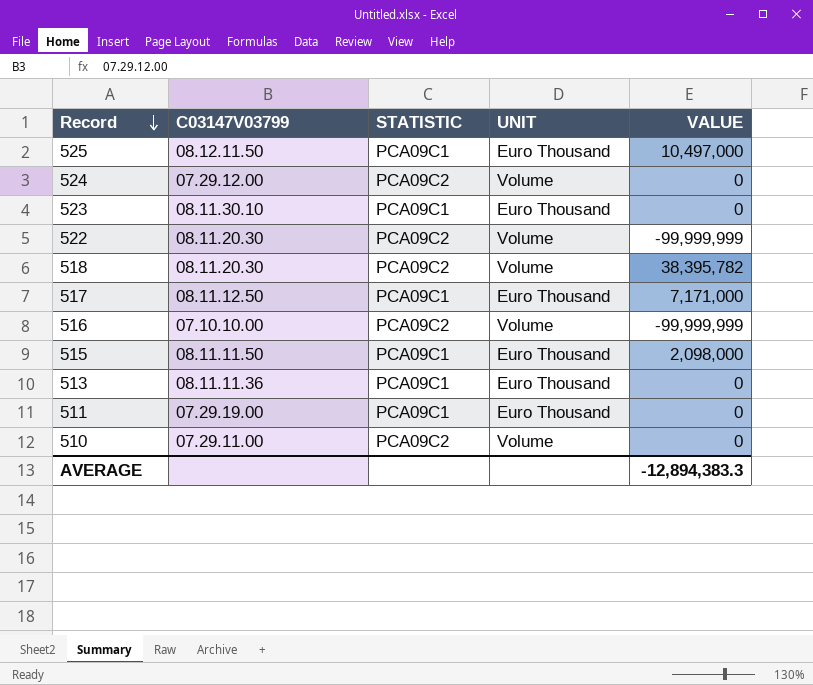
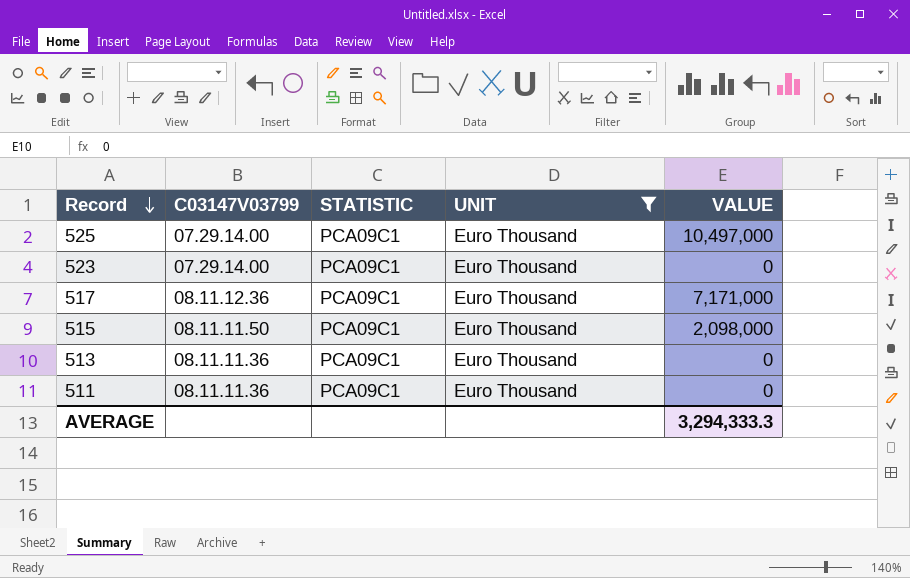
filter: none -> UNIT = Euro Thousand
525 | C03147V03799: 08.12.11.50 -> 07.29.14.00
523 | C03147V03799: 08.11.30.10 -> 07.29.14.00
517 | C03147V03799: 08.11.12.50 -> 08.11.12.36
511 | C03147V03799: 07.29.19.00 -> 08.11.11.36
AVERAGE | VALUE: -12,894,383.3 -> 3,294,333.3

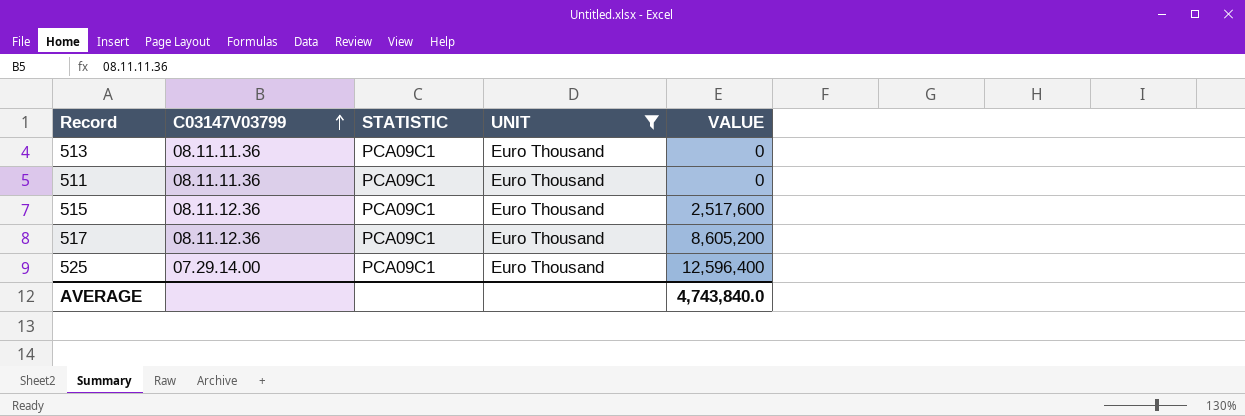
row order: Record descending -> C03147V03799 ascending
row 523: 07.29.14.00 | PCA09C1 | Euro Thousand | 0 -> none
515 | C03147V03799: 08.11.11.50 -> 08.11.12.36
515 | VALUE: 2,098,000 -> 2,517,600
517 | VALUE: 7,171,000 -> 8,605,200
525 | VALUE: 10,497,000 -> 12,596,400
AVERAGE | VALUE: 3,294,333.3 -> 4,743,840.0

